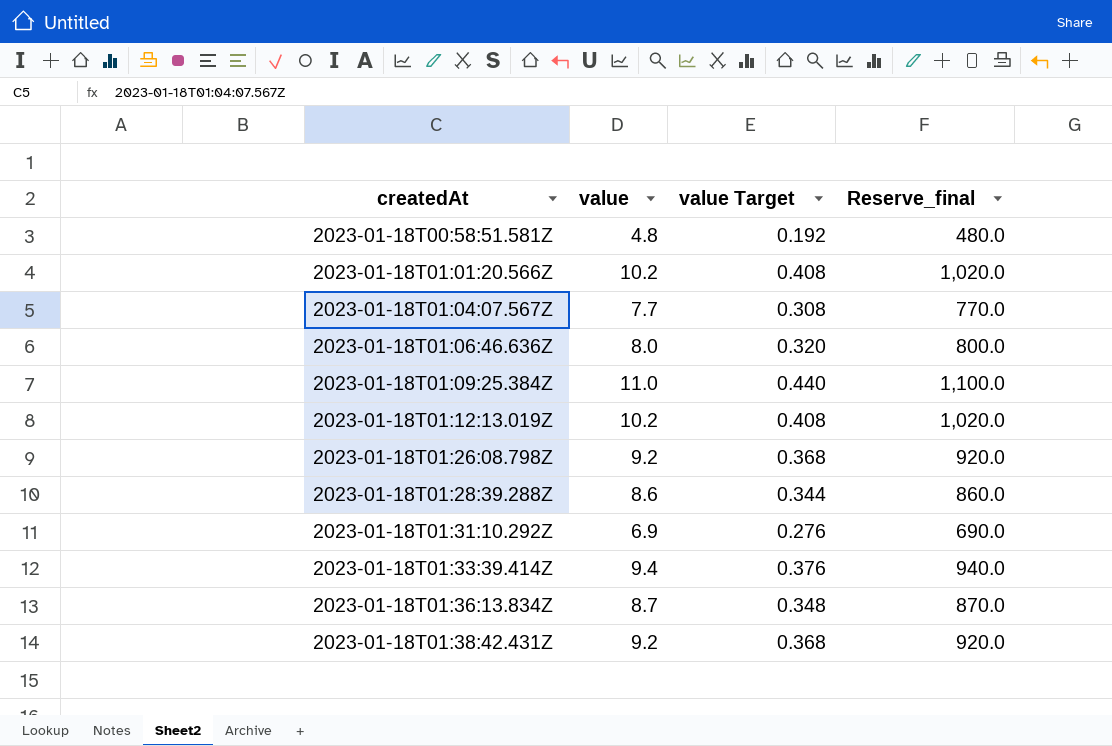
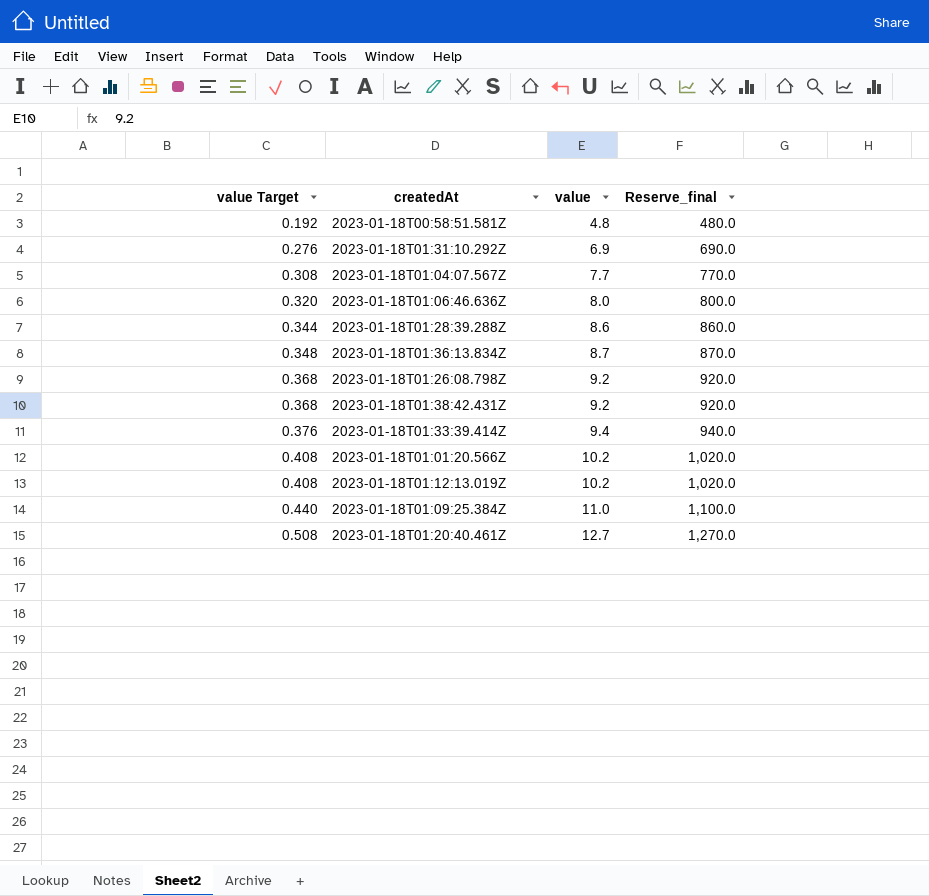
row order: createdAt ascending -> value Target ascending
column value Target | position: 3 -> 1
row 2023-01-18T01:20:40.461Z: none -> 0.508 | 12.7 | 1,270.0

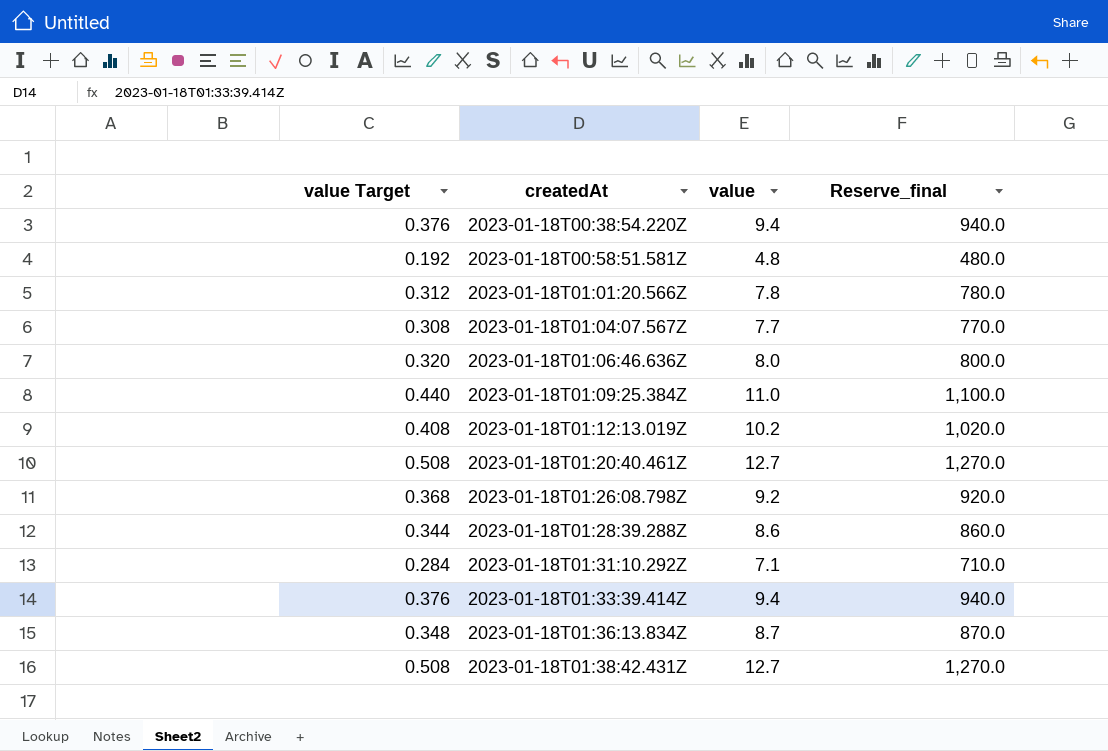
row order: value Target ascending -> createdAt ascending
row 2023-01-18T00:38:54.220Z: none -> 0.376 | 9.4 | 940.0
2023-01-18T01:01:20.566Z | value Target: 0.408 -> 0.312
2023-01-18T01:01:20.566Z | value: 10.2 -> 7.8
2023-01-18T01:01:20.566Z | Reserve_final: 1,020.0 -> 780.0
2023-01-18T01:31:10.292Z | value Target: 0.276 -> 0.284
2023-01-18T01:31:10.292Z | value: 6.9 -> 7.1
2023-01-18T01:31:10.292Z | Reserve_final: 690.0 -> 710.0
2023-01-18T01:38:42.431Z | value Target: 0.368 -> 0.508
2023-01-18T01:38:42.431Z | value: 9.2 -> 12.7
2023-01-18T01:38:42.431Z | Reserve_final: 920.0 -> 1,270.0

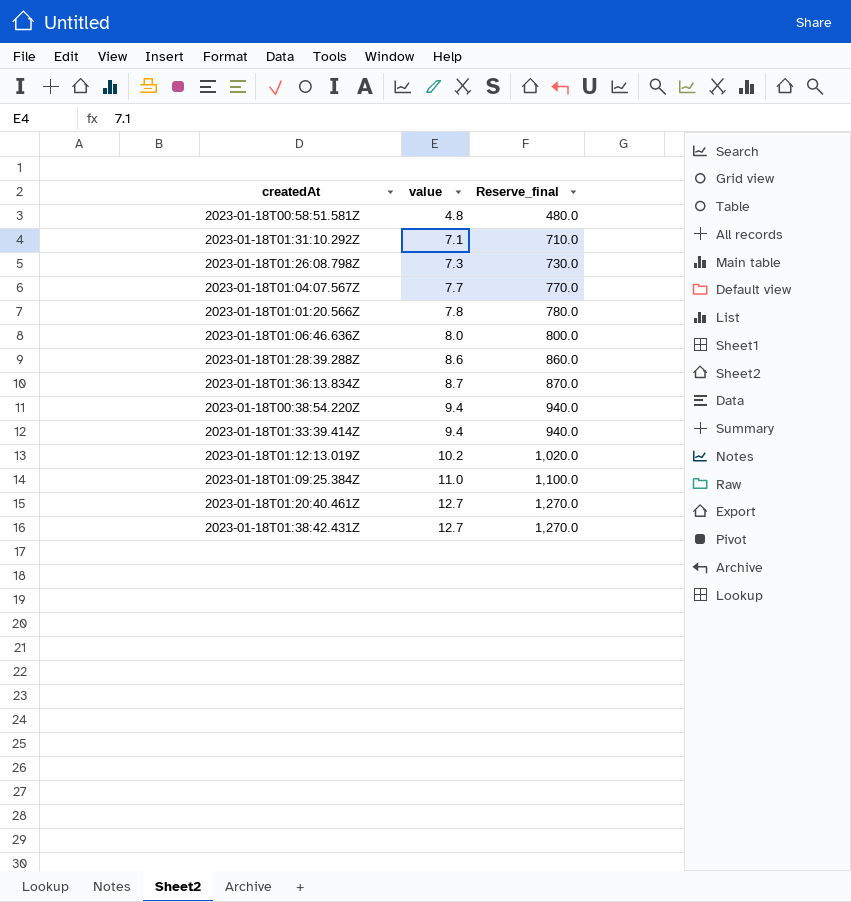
row order: createdAt ascending -> value ascending
column value Target | formula: [value] * 0.04 -> none
2023-01-18T01:26:08.798Z | value: 9.2 -> 7.3
2023-01-18T01:26:08.798Z | Reserve_final: 920.0 -> 730.0

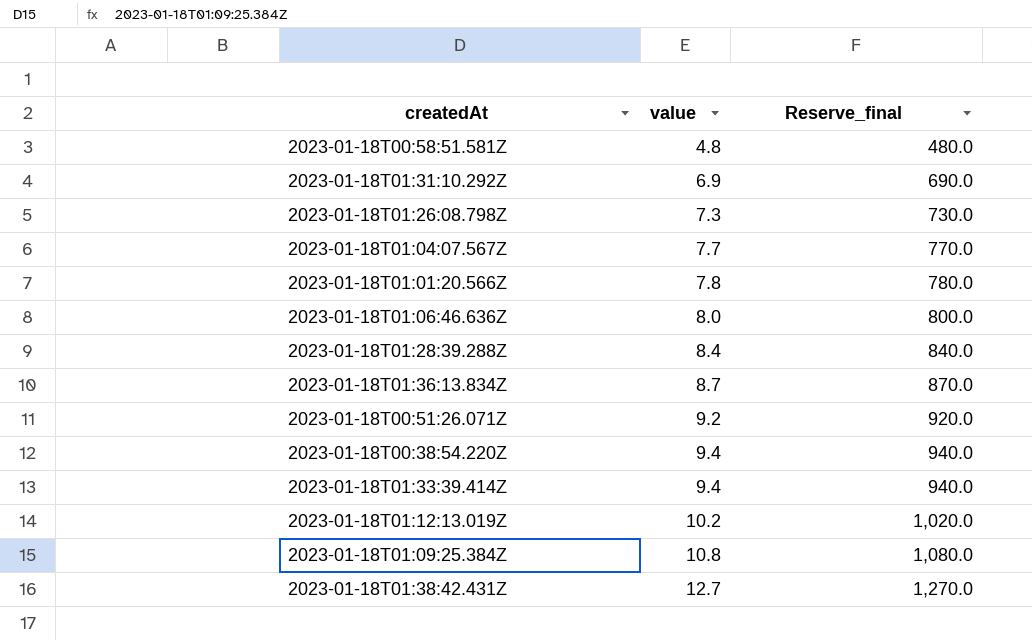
row 2023-01-18T01:20:40.461Z: 12.7 | 1,270.0 -> none
2023-01-18T01:31:10.292Z | value: 7.1 -> 6.9
2023-01-18T01:31:10.292Z | Reserve_final: 710.0 -> 690.0
2023-01-18T01:28:39.288Z | value: 8.6 -> 8.4
2023-01-18T01:28:39.288Z | Reserve_final: 860.0 -> 840.0
row 2023-01-18T00:51:26.071Z: none -> 9.2 | 920.0
2023-01-18T01:09:25.384Z | value: 11.0 -> 10.8
2023-01-18T01:09:25.384Z | Reserve_final: 1,100.0 -> 1,080.0

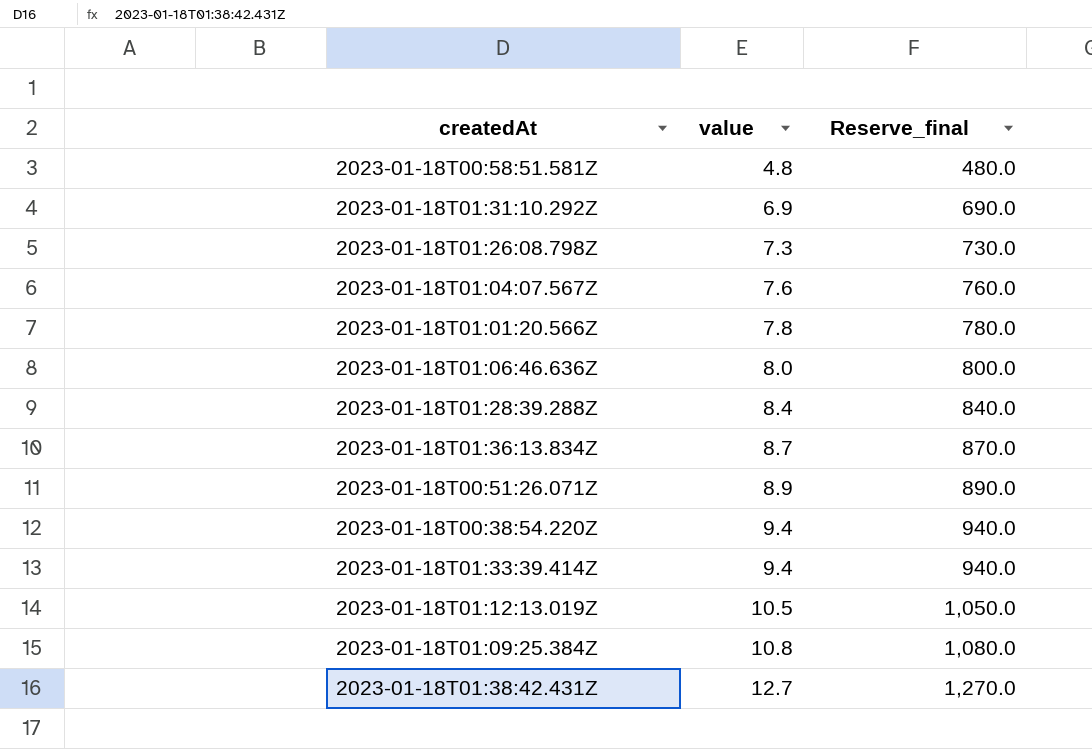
2023-01-18T01:04:07.567Z | value: 7.7 -> 7.6
2023-01-18T01:04:07.567Z | Reserve_final: 770.0 -> 760.0
2023-01-18T00:51:26.071Z | value: 9.2 -> 8.9
2023-01-18T00:51:26.071Z | Reserve_final: 920.0 -> 890.0
2023-01-18T01:12:13.019Z | value: 10.2 -> 10.5
2023-01-18T01:12:13.019Z | Reserve_final: 1,020.0 -> 1,050.0

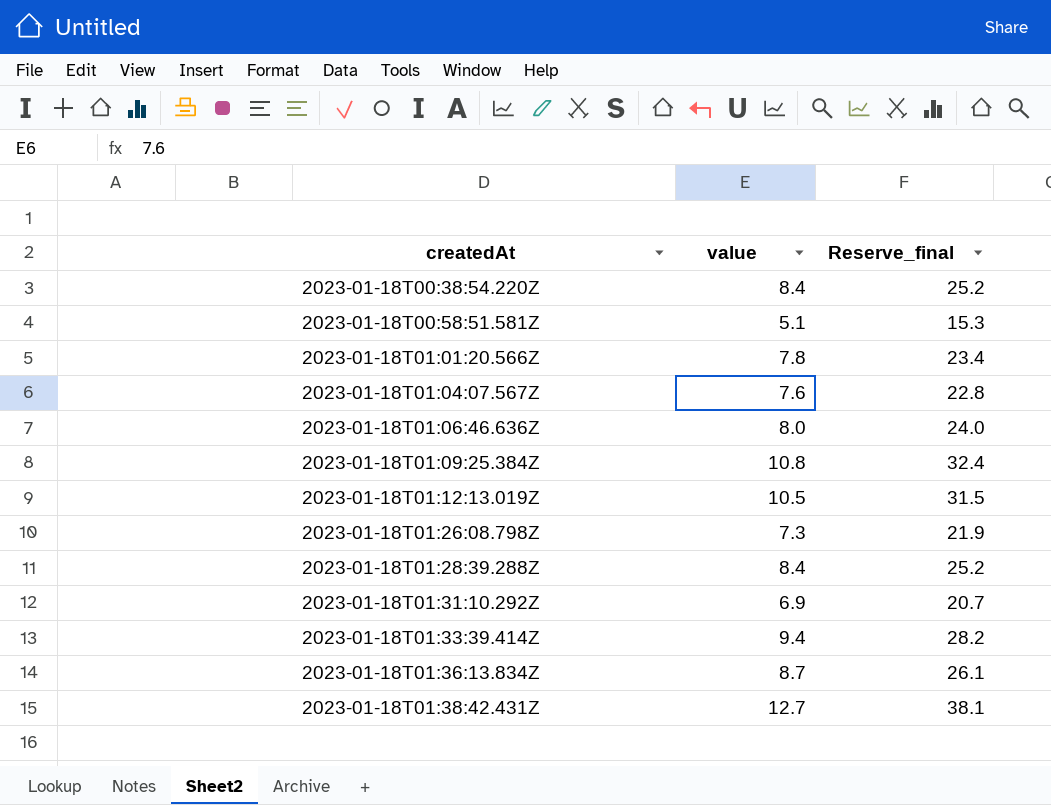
row order: value ascending -> createdAt ascending
column Reserve_final | formula: [value] * 100 -> [value] * 3
row 2023-01-18T00:51:26.071Z: 8.9 | 890.0 -> none
2023-01-18T00:38:54.220Z | value: 9.4 -> 8.4
2023-01-18T00:58:51.581Z | value: 4.8 -> 5.1

